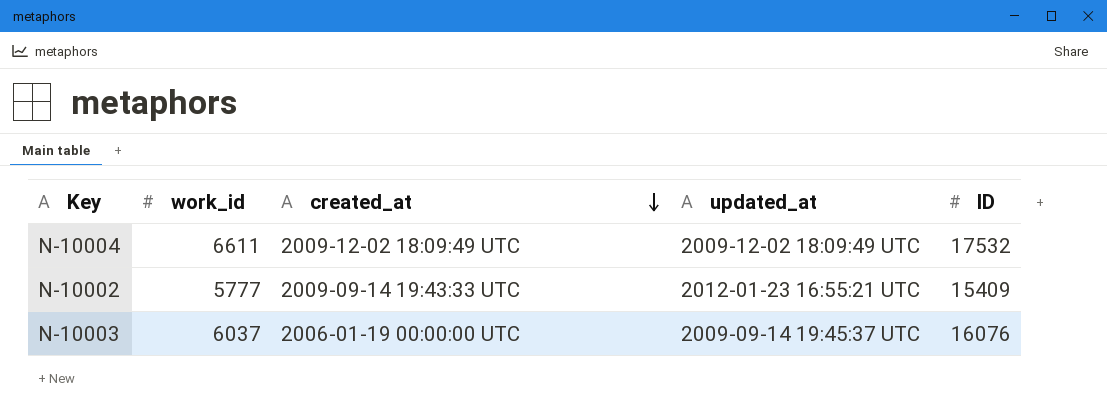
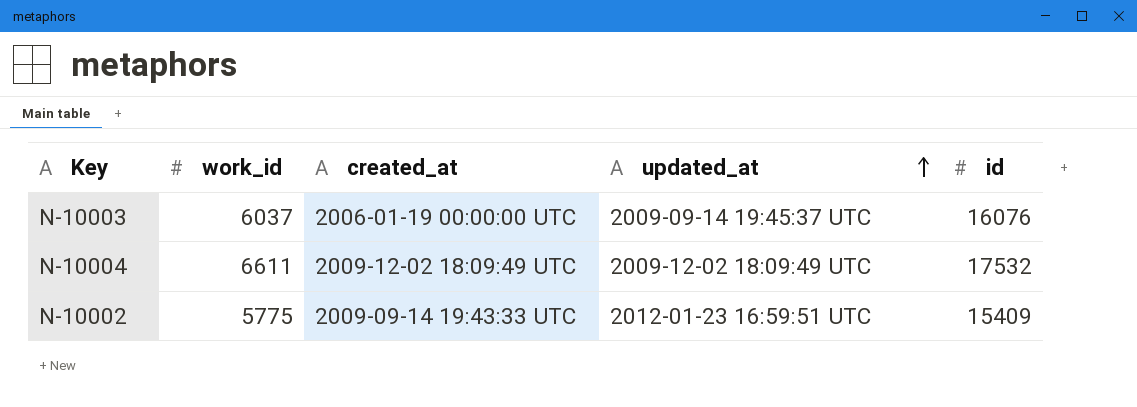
row order: created_at descending -> updated_at ascending
column name: ID -> id
N-10002 | work_id: 5777 -> 5775
N-10002 | updated_at: 2012-01-23 16:55:21 UTC -> 2012-01-23 16:59:51 UTC

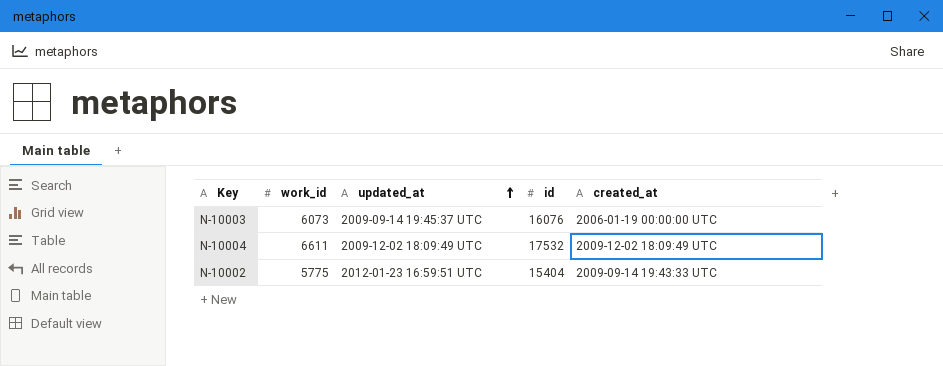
column created_at | position: 3 -> 5
N-10003 | work_id: 6037 -> 6073
N-10002 | id: 15409 -> 15404

